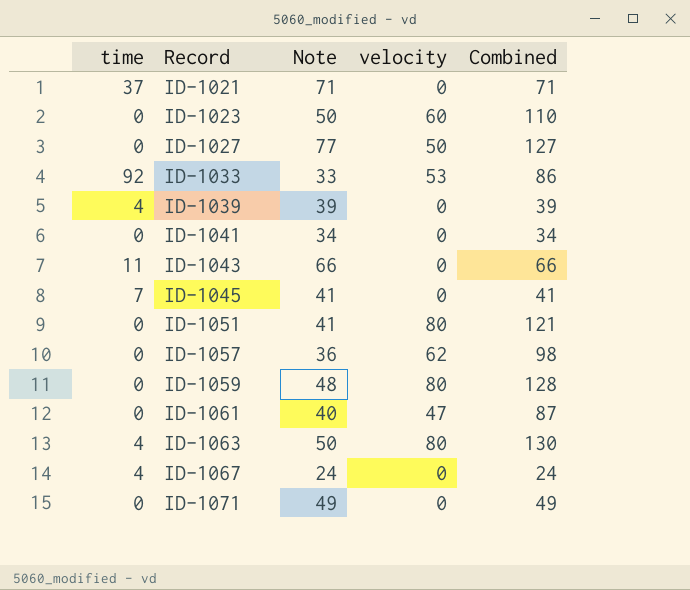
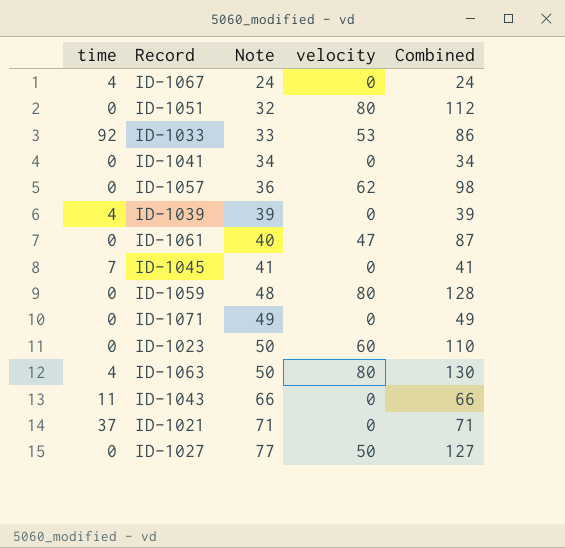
row order: Record ascending -> Note ascending
ID-1051 | Note: 41 -> 32
ID-1051 | Combined: 121 -> 112

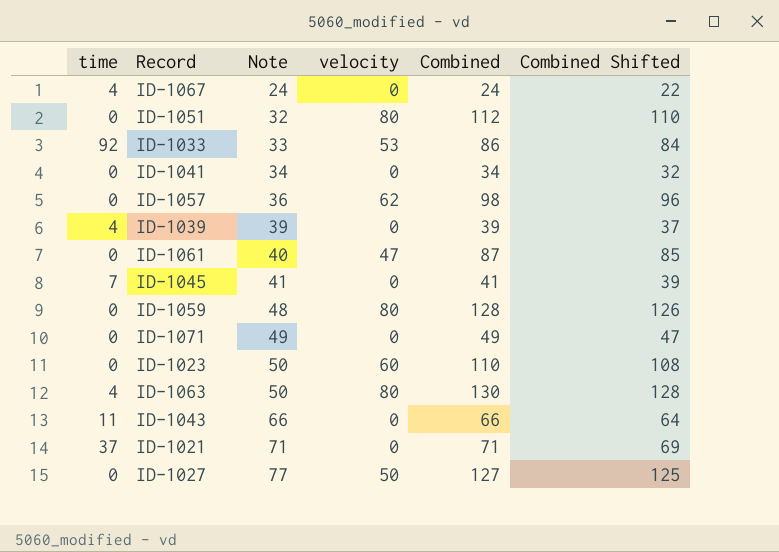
column Combined Shifted | formula: none -> [Combined] - 2

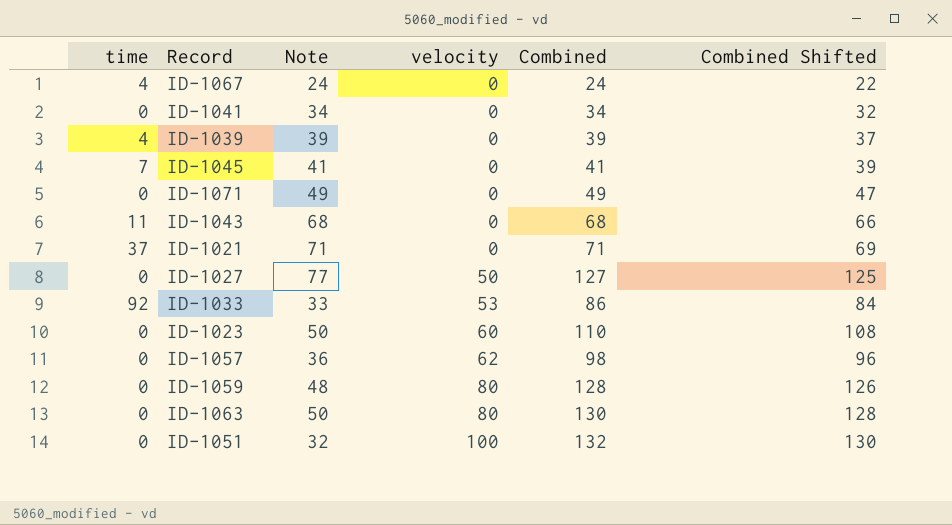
row order: Note ascending -> velocity ascending
row ID-1061: 0 | 40 | 47 | 87 | 85 -> none
ID-1043 | Note: 66 -> 68
ID-1043 | Combined: 66 -> 68
ID-1043 | Combined Shifted: 64 -> 66
ID-1063 | time: 4 -> 0
ID-1051 | velocity: 80 -> 100
ID-1051 | Combined: 112 -> 132
ID-1051 | Combined Shifted: 110 -> 130

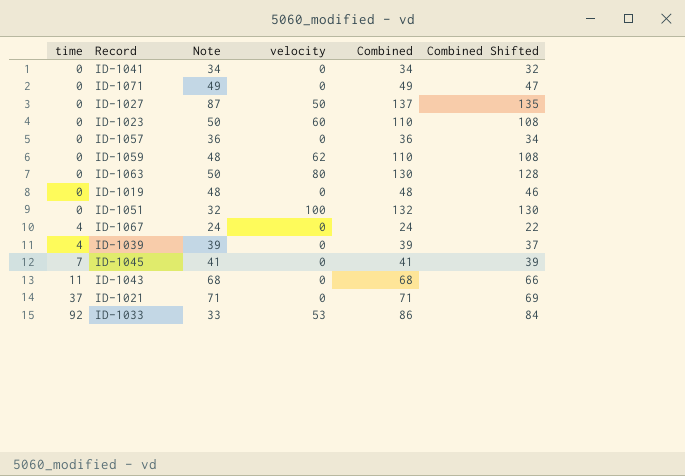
row order: velocity ascending -> time ascending
ID-1027 | Note: 77 -> 87
ID-1027 | Combined: 127 -> 137
ID-1027 | Combined Shifted: 125 -> 135
ID-1057 | velocity: 62 -> 0
ID-1057 | Combined: 98 -> 36
ID-1057 | Combined Shifted: 96 -> 34
ID-1059 | velocity: 80 -> 62
ID-1059 | Combined: 128 -> 110
ID-1059 | Combined Shifted: 126 -> 108
row ID-1019: none -> 0 | 48 | 0 | 48 | 46

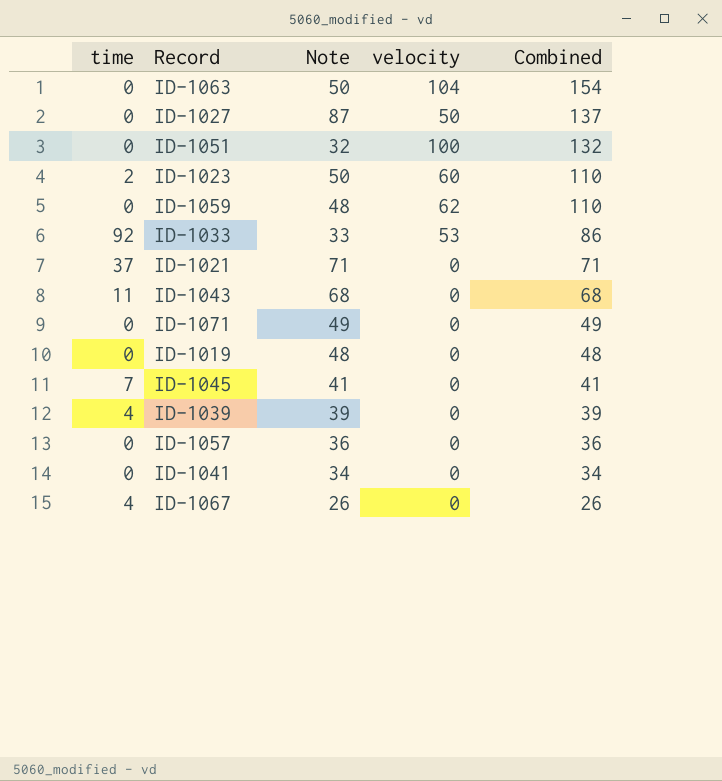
row order: time ascending -> Combined descending
column Combined Shifted | formula: [Combined] - 2 -> none
ID-1063 | velocity: 80 -> 104
ID-1063 | Combined: 130 -> 154
ID-1023 | time: 0 -> 2
ID-1067 | Note: 24 -> 26
ID-1067 | Combined: 24 -> 26

